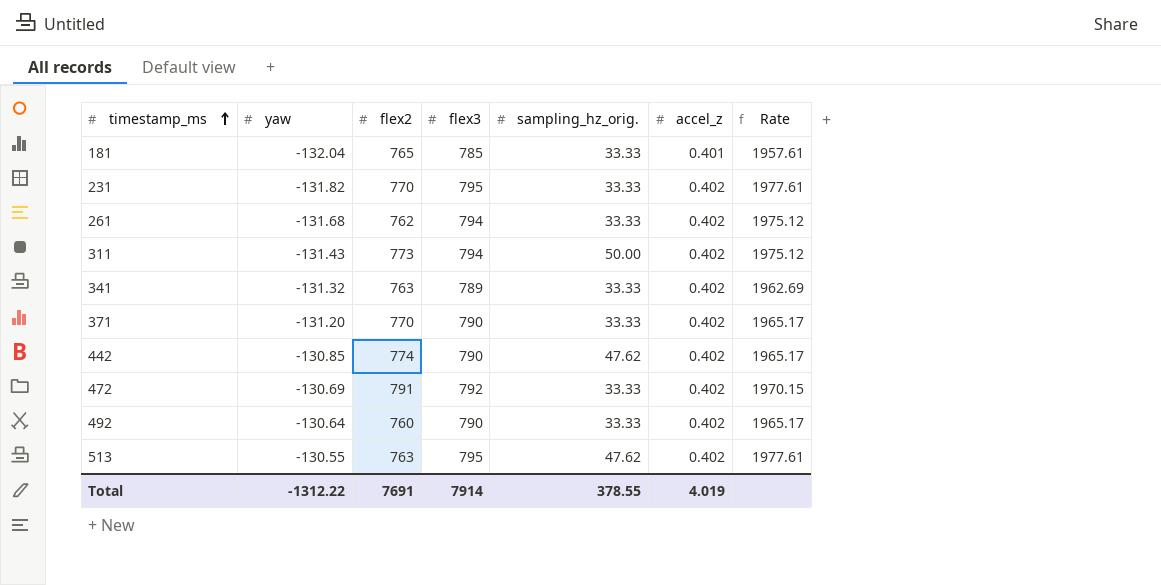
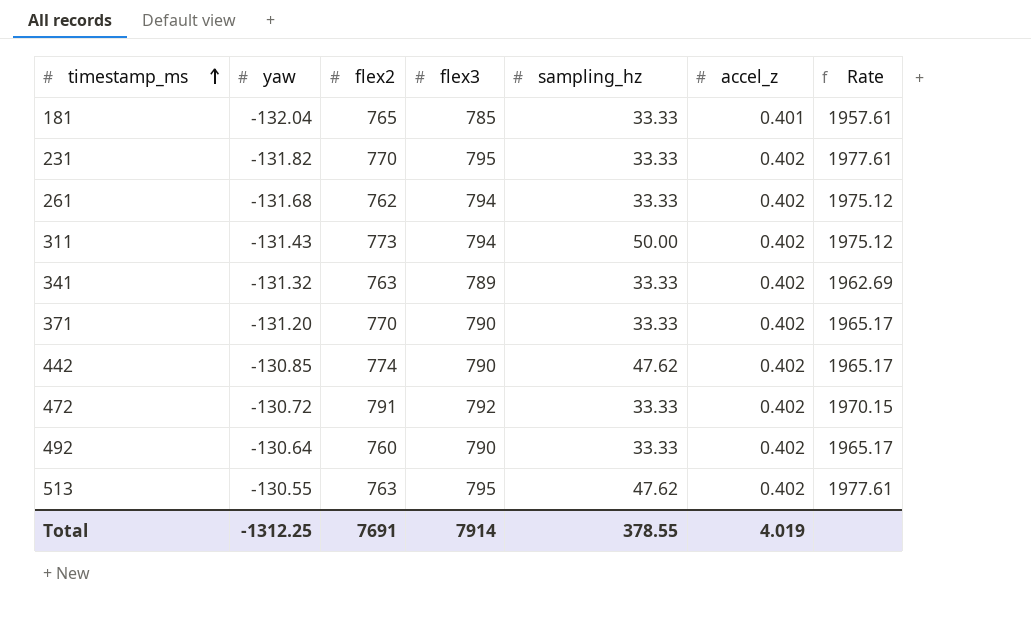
column name: sampling_hz_orig. -> sampling_hz
472 | yaw: -130.69 -> -130.72
Total | yaw: -1312.22 -> -1312.25

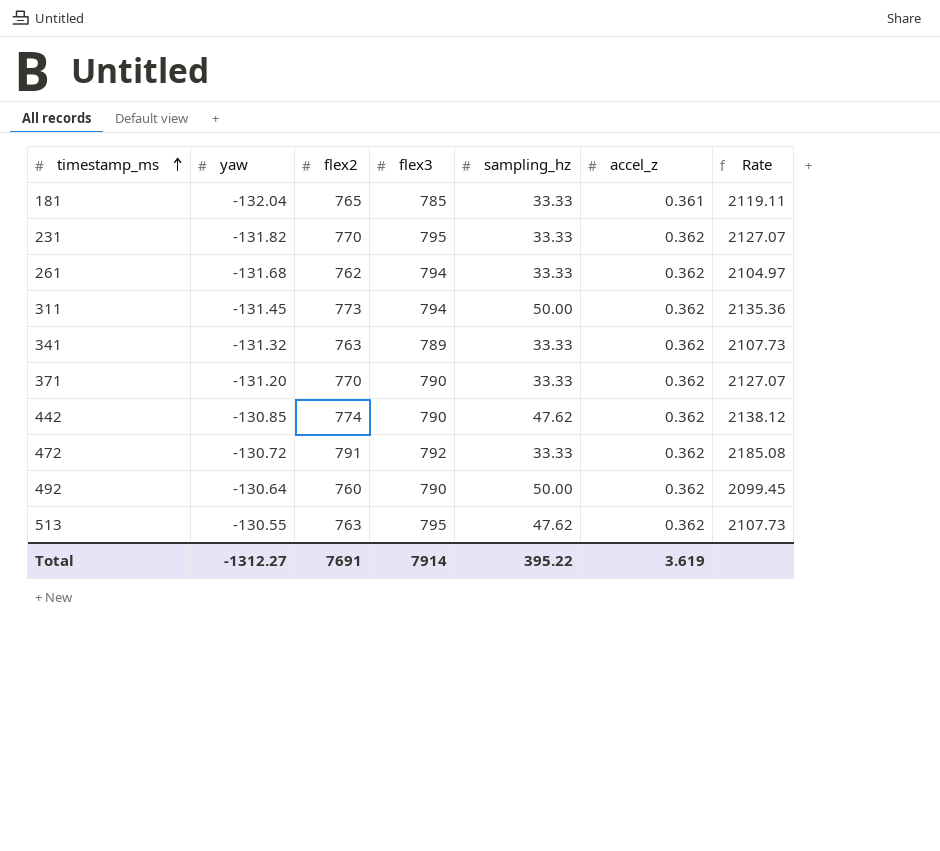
column Rate | formula: [flex3] / [accel_z] -> [flex2] / [accel_z]
181 | accel_z: 0.401 -> 0.361
231 | accel_z: 0.402 -> 0.362
261 | accel_z: 0.402 -> 0.362
311 | yaw: -131.43 -> -131.45
311 | accel_z: 0.402 -> 0.362
341 | accel_z: 0.402 -> 0.362
371 | accel_z: 0.402 -> 0.362
442 | accel_z: 0.402 -> 0.362
472 | accel_z: 0.402 -> 0.362
492 | sampling_hz: 33.33 -> 50.00
492 | accel_z: 0.402 -> 0.362
513 | accel_z: 0.402 -> 0.362
Total | yaw: -1312.25 -> -1312.27
Total | sampling_hz: 378.55 -> 395.22
Total | accel_z: 4.019 -> 3.619

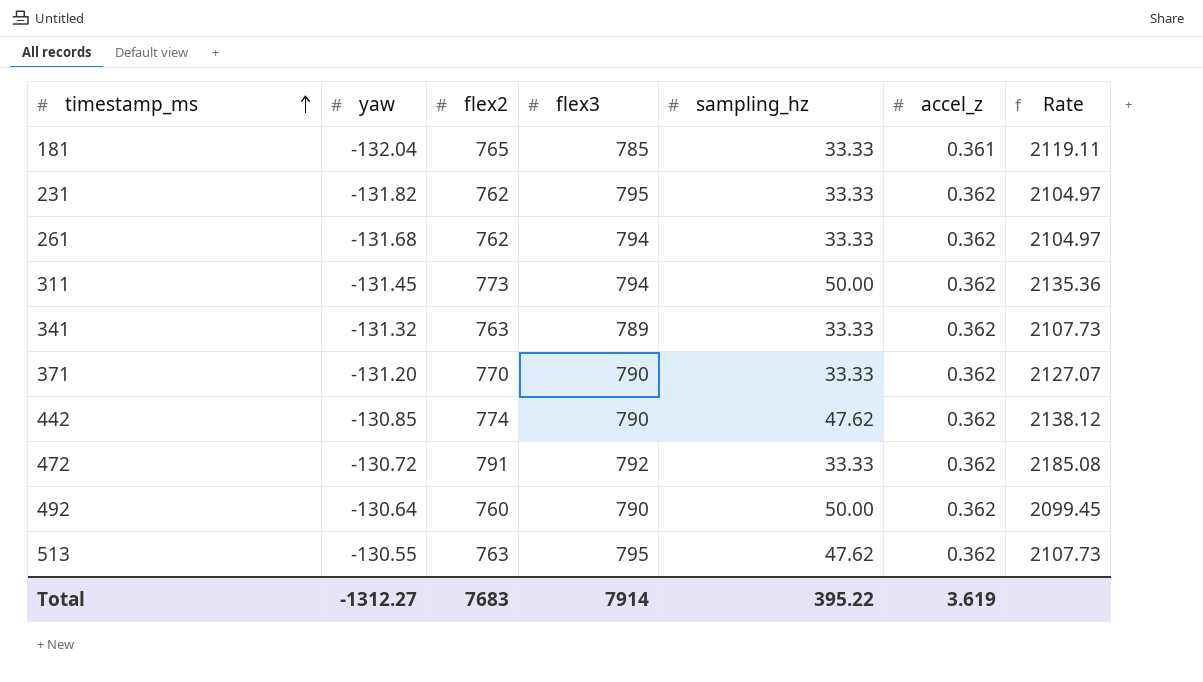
231 | flex2: 770 -> 762
231 | Rate: 2127.07 -> 2104.97
Total | flex2: 7691 -> 7683

